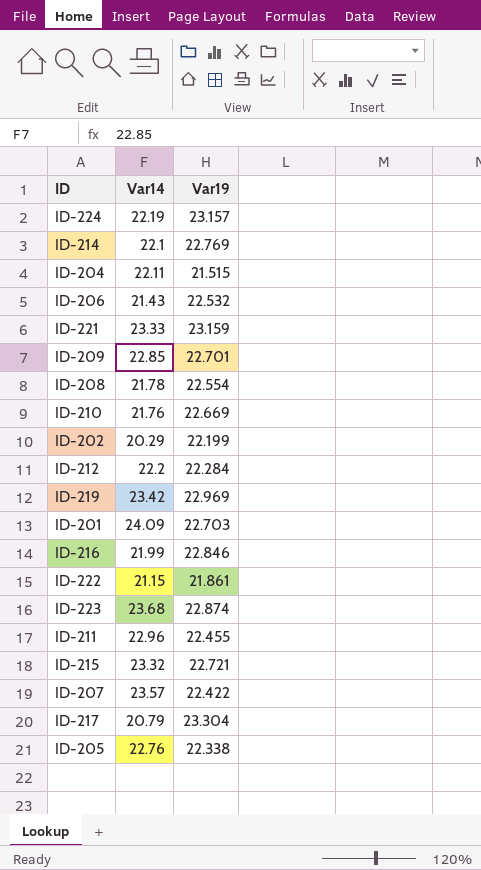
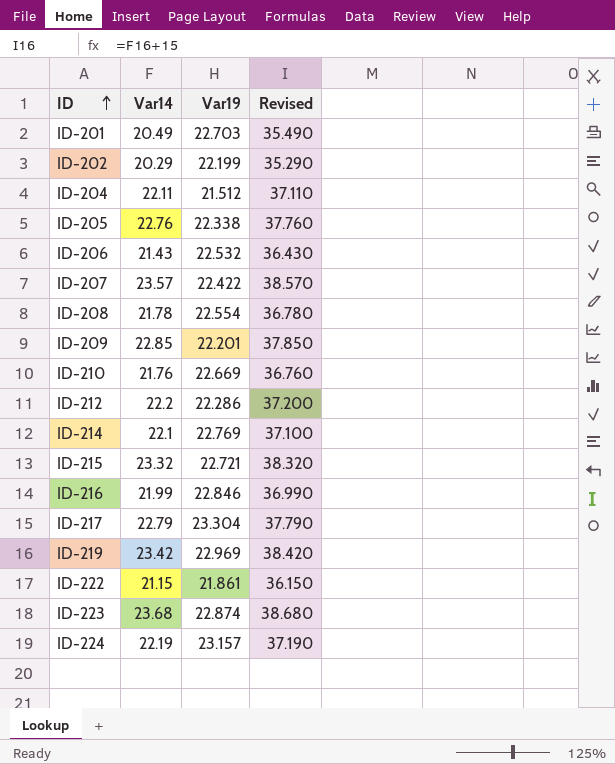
row order: none -> ID ascending
column Revised | formula: none -> [Var14] + 15
row ID-221: 23.33 | 23.159 -> none
row ID-211: 22.96 | 22.455 -> none
ID-201 | Var14: 24.09 -> 20.49
ID-204 | Var19: 21.515 -> 21.512
ID-209 | Var19: 22.701 -> 22.201
ID-212 | Var19: 22.284 -> 22.286
ID-217 | Var14: 20.79 -> 22.79

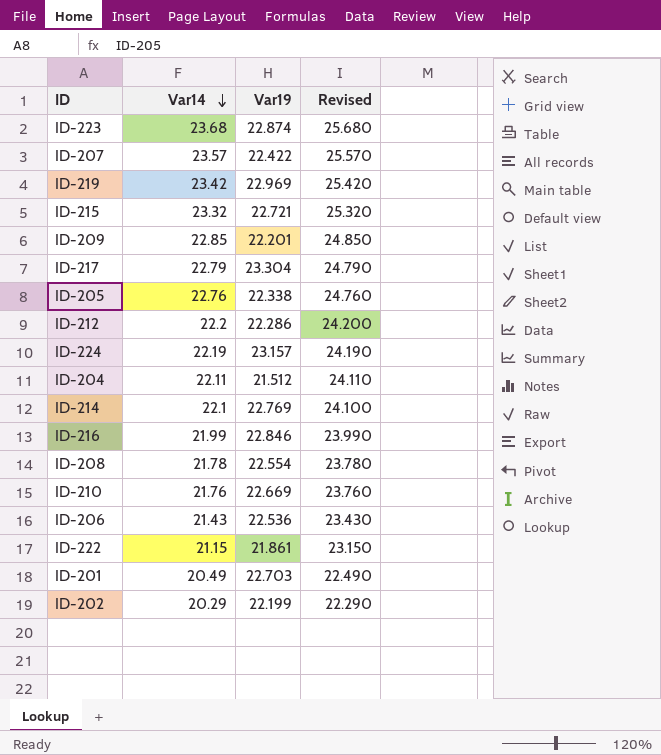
row order: ID ascending -> Var14 descending
column Revised | formula: [Var14] + 15 -> [Var14] + 2
ID-206 | Var19: 22.532 -> 22.536

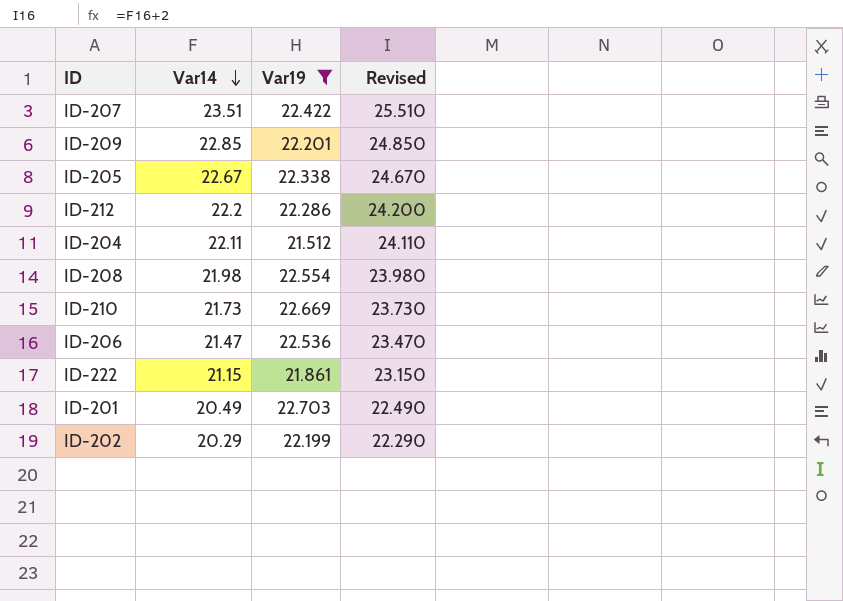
filter: none -> Var19 <= 22.703
ID-207 | Var14: 23.57 -> 23.51
ID-207 | Revised: 25.570 -> 25.510
ID-205 | Var14: 22.76 -> 22.67
ID-205 | Revised: 24.760 -> 24.670
ID-208 | Var14: 21.78 -> 21.98
ID-208 | Revised: 23.780 -> 23.980
ID-210 | Var14: 21.76 -> 21.73
ID-210 | Revised: 23.760 -> 23.730
ID-206 | Var14: 21.43 -> 21.47
ID-206 | Revised: 23.430 -> 23.470

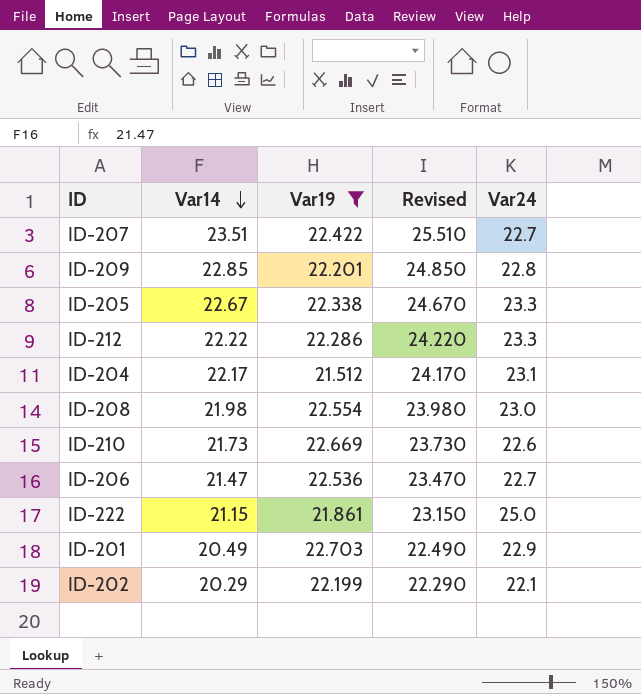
column Var24 | position: none -> 5
ID-212 | Var14: 22.2 -> 22.22
ID-212 | Revised: 24.200 -> 24.220
ID-204 | Var14: 22.11 -> 22.17
ID-204 | Revised: 24.110 -> 24.170

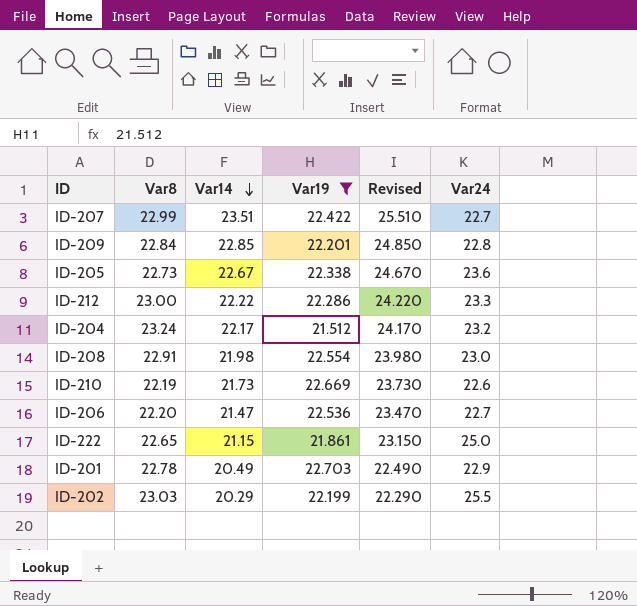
column Var8 | position: none -> 2
ID-205 | Var24: 23.3 -> 23.6
ID-204 | Var24: 23.1 -> 23.2
ID-202 | Var24: 22.1 -> 25.5

